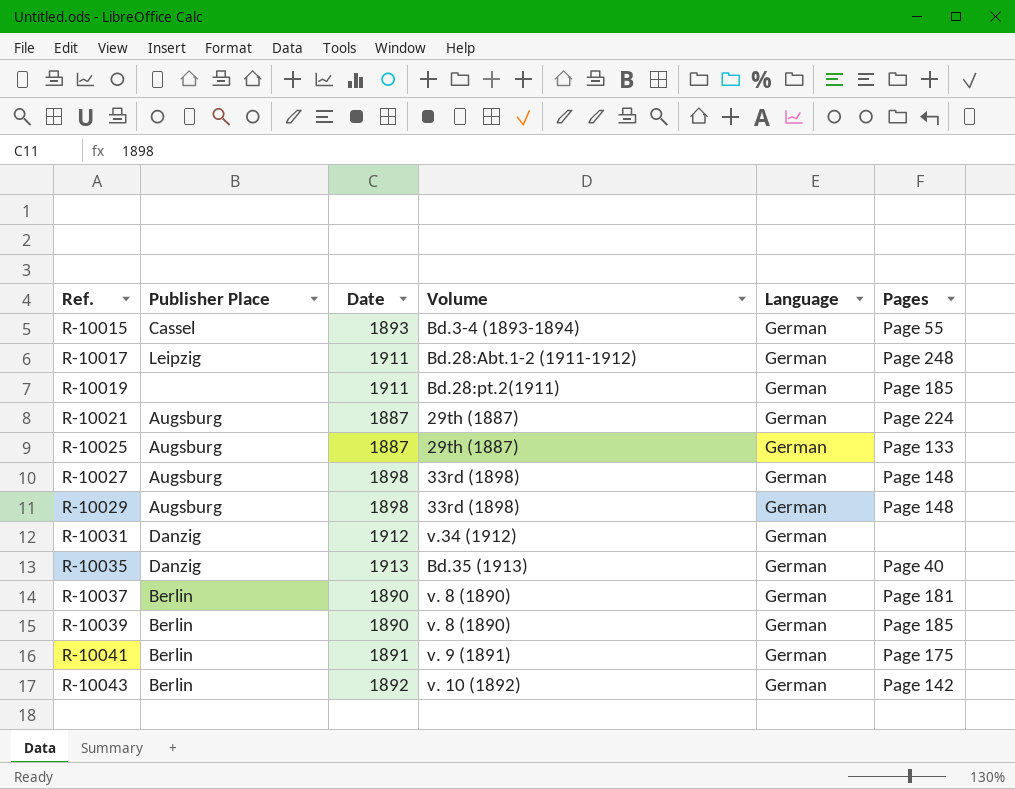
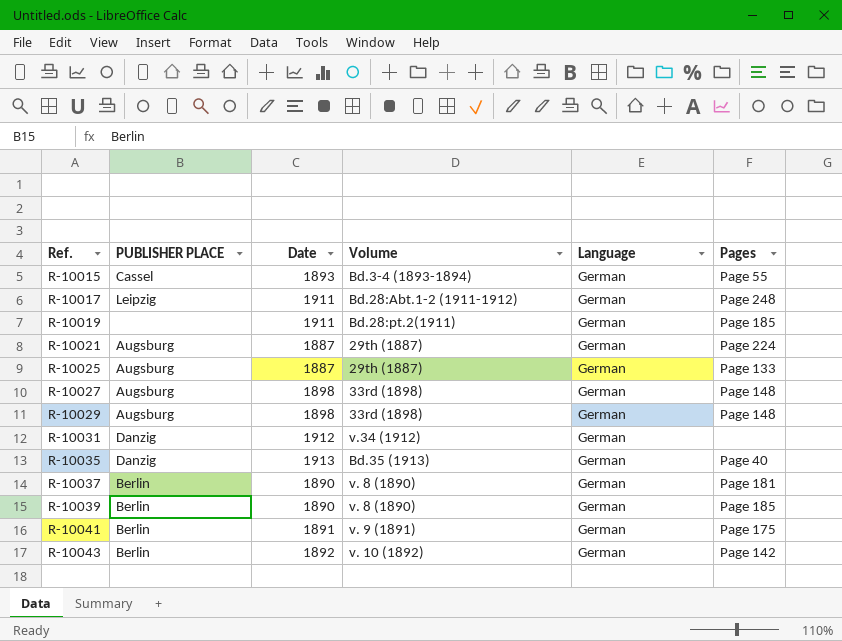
column name: Publisher Place -> PUBLISHER PLACE

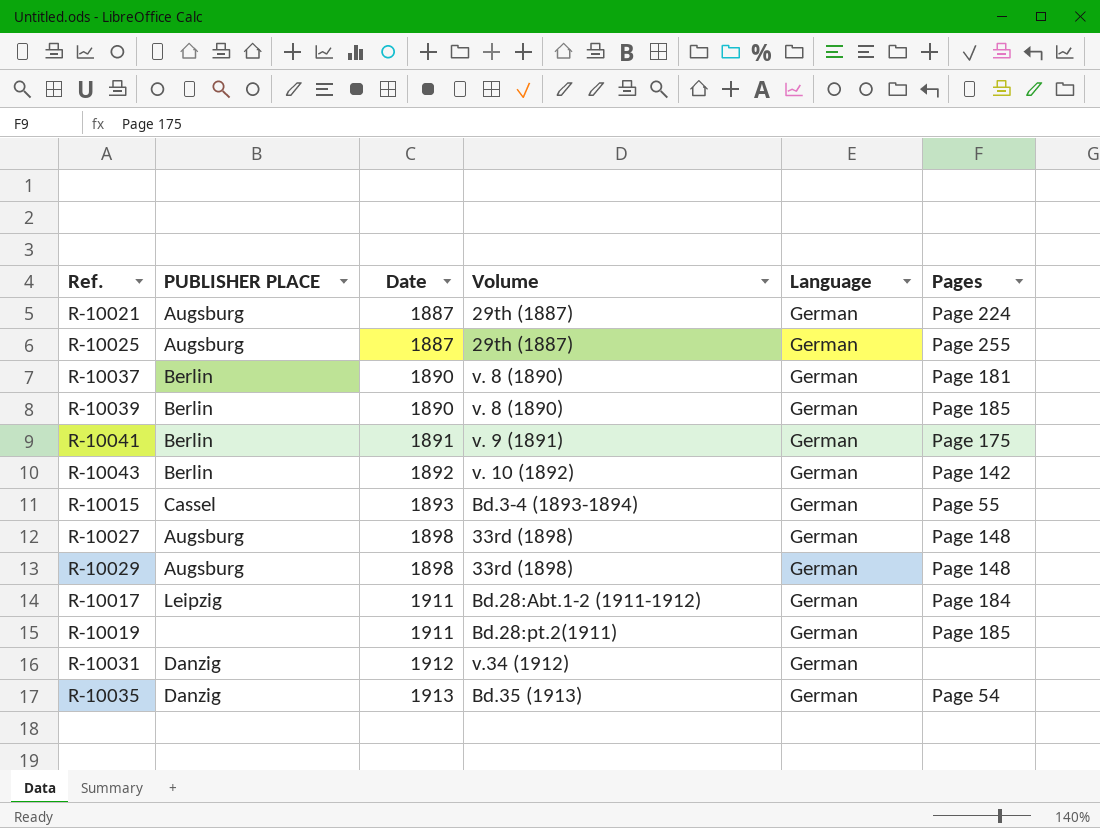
row order: Ref. ascending -> Date ascending
R-10025 | Pages: Page 133 -> Page 255
R-10017 | Pages: Page 248 -> Page 184
R-10035 | Pages: Page 40 -> Page 54

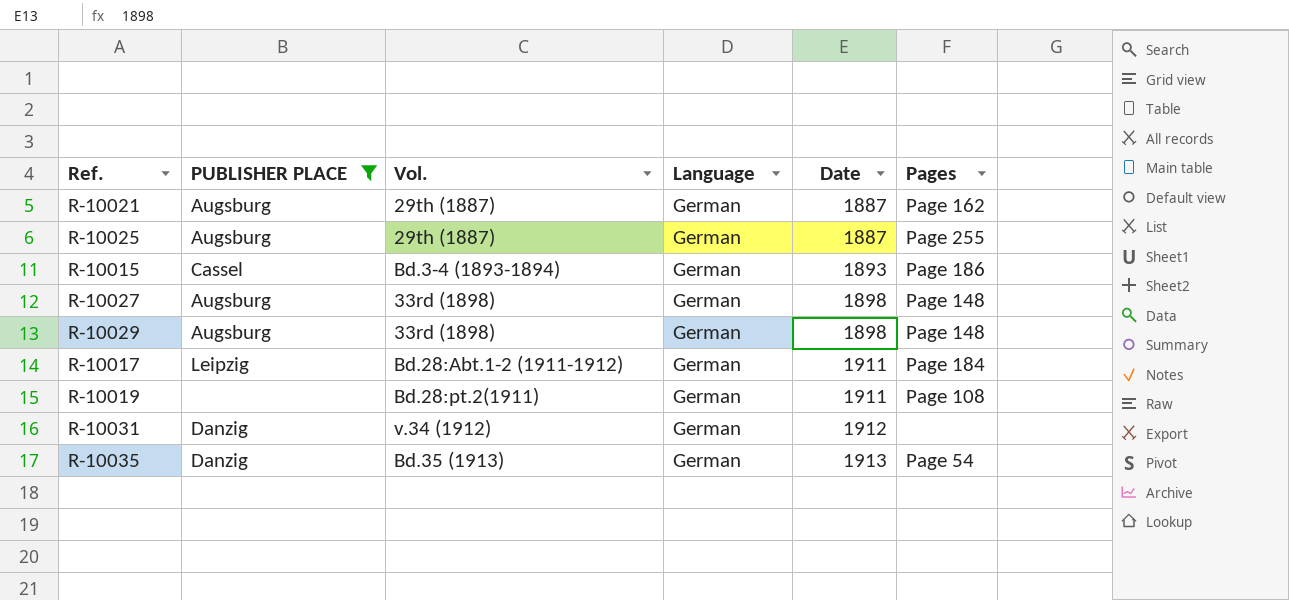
filter: none -> PUBLISHER PLACE != Berlin
column name: Volume -> Vol.
column Date | position: 3 -> 5
R-10021 | Pages: Page 224 -> Page 162
R-10015 | Pages: Page 55 -> Page 186
R-10019 | Pages: Page 185 -> Page 108

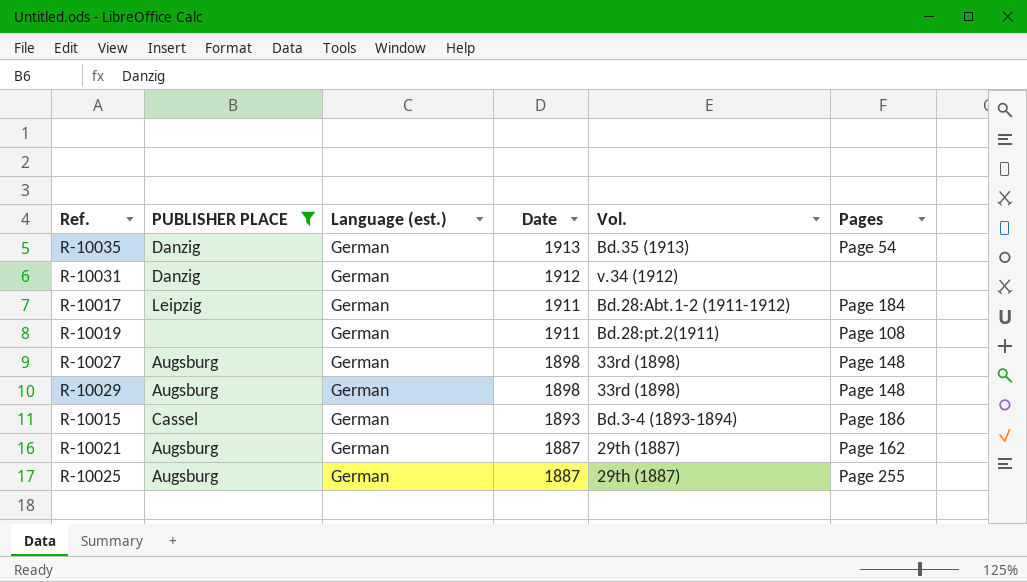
row order: Date ascending -> Date descending
column name: Language -> Language (est.)
column Vol. | position: 3 -> 5

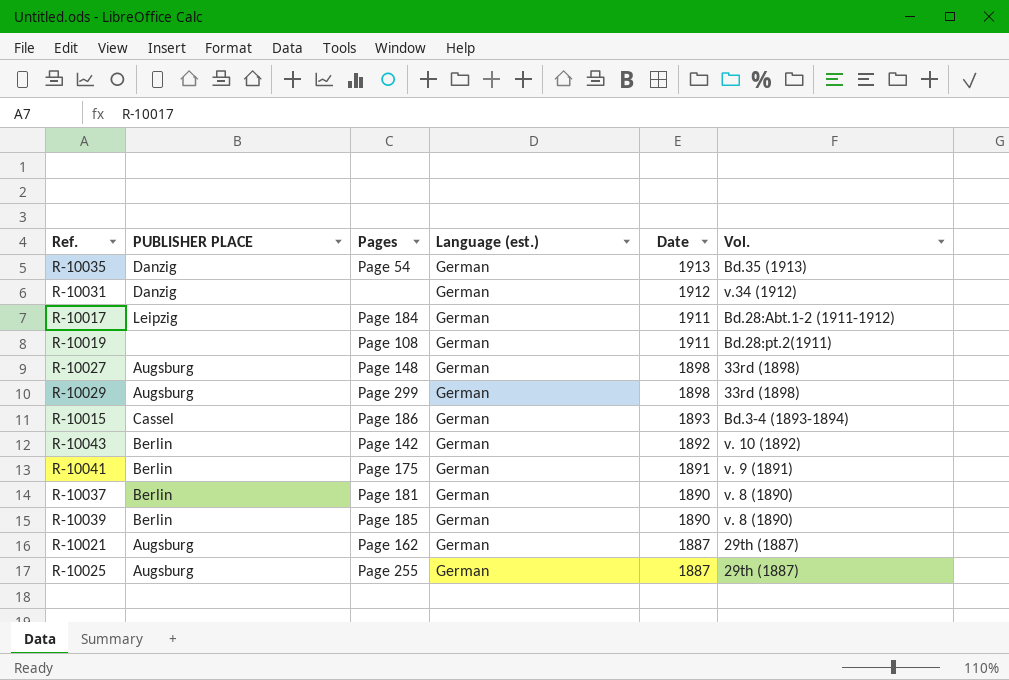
filter: PUBLISHER PLACE != Berlin -> none
column Pages | position: 6 -> 3
R-10029 | Pages: Page 148 -> Page 299

